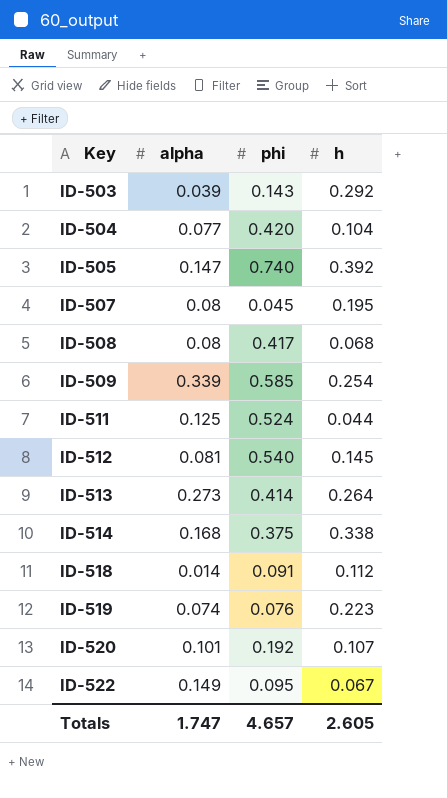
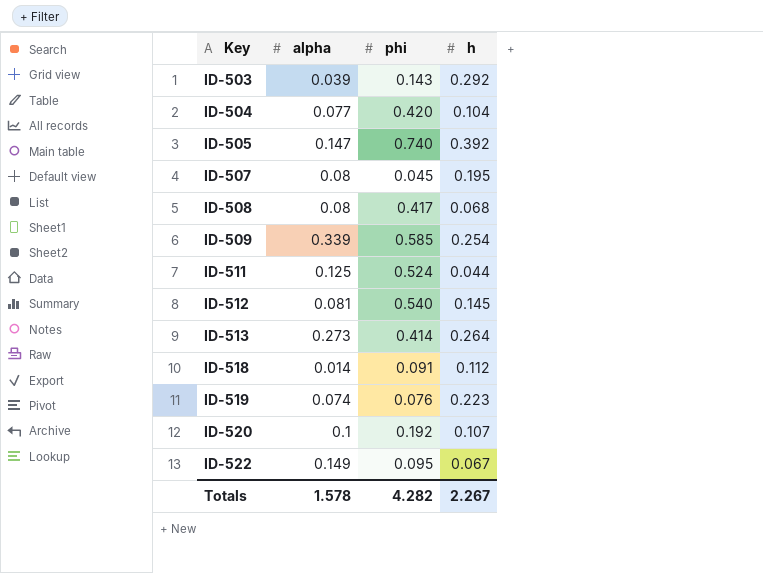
row ID-514: 0.168 | 0.375 | 0.338 -> none
ID-520 | alpha: 0.101 -> 0.1
Totals | alpha: 1.747 -> 1.578
Totals | phi: 4.657 -> 4.282
Totals | h: 2.605 -> 2.267

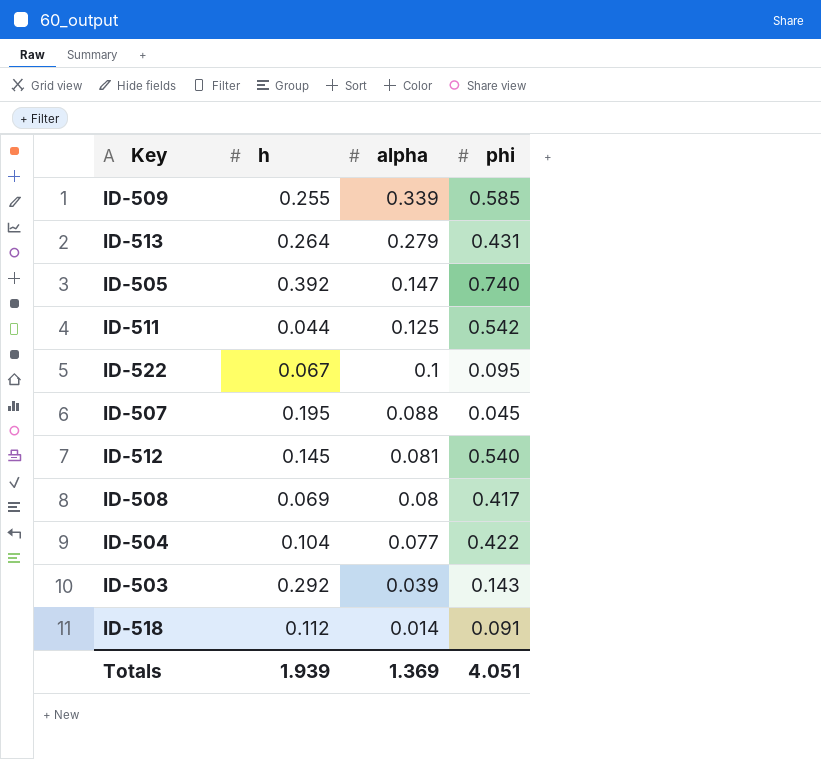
row order: Key ascending -> alpha descending
column h | position: 4 -> 2
row ID-519: 0.074 | 0.076 | 0.223 -> none
row ID-520: 0.1 | 0.192 | 0.107 -> none
ID-509 | h: 0.254 -> 0.255
ID-513 | alpha: 0.273 -> 0.279
ID-513 | phi: 0.414 -> 0.431
ID-511 | phi: 0.524 -> 0.542
ID-522 | alpha: 0.149 -> 0.1
ID-507 | alpha: 0.08 -> 0.088
ID-508 | h: 0.068 -> 0.069
ID-504 | phi: 0.420 -> 0.422
Totals | h: 2.267 -> 1.939
Totals | alpha: 1.578 -> 1.369
Totals | phi: 4.282 -> 4.051

